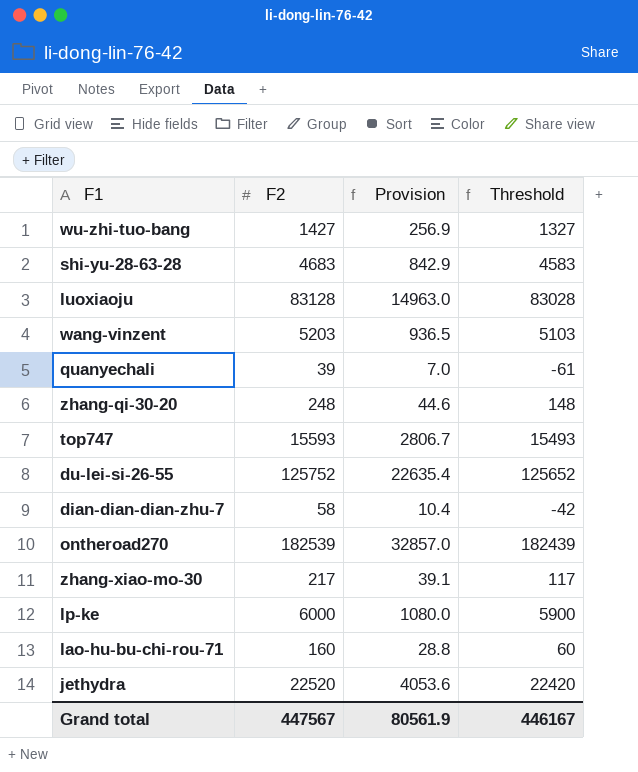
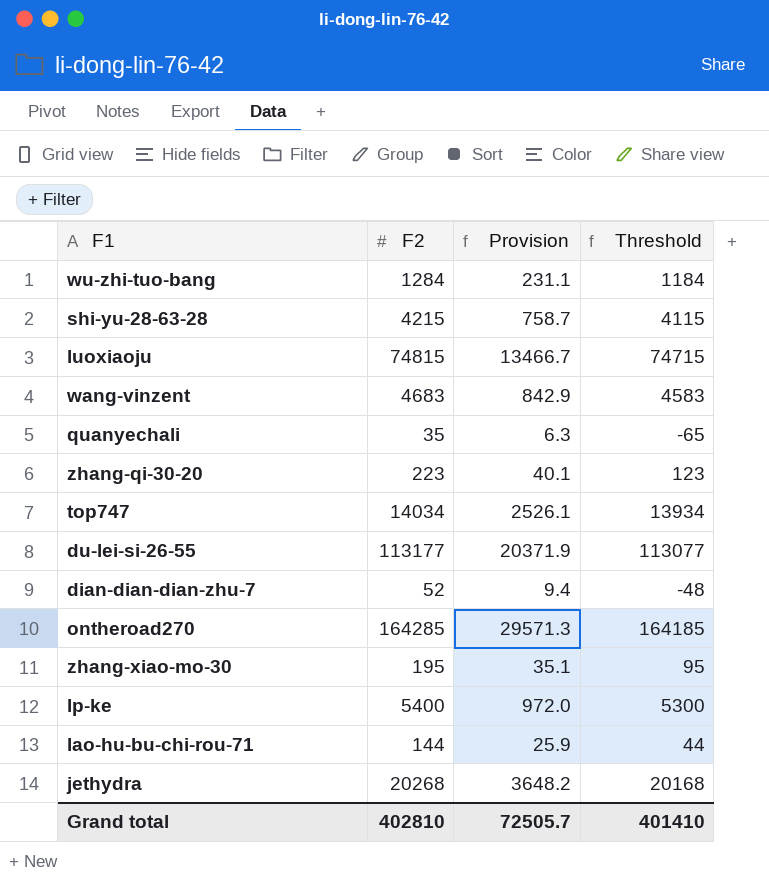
wu-zhi-tuo-bang | F2: 1427 -> 1284
wu-zhi-tuo-bang | Provision: 256.9 -> 231.1
wu-zhi-tuo-bang | Threshold: 1327 -> 1184
shi-yu-28-63-28 | F2: 4683 -> 4215
shi-yu-28-63-28 | Provision: 842.9 -> 758.7
shi-yu-28-63-28 | Threshold: 4583 -> 4115
luoxiaoju | F2: 83128 -> 74815
luoxiaoju | Provision: 14963.0 -> 13466.7
luoxiaoju | Threshold: 83028 -> 74715
wang-vinzent | F2: 5203 -> 4683
wang-vinzent | Provision: 936.5 -> 842.9
wang-vinzent | Threshold: 5103 -> 4583
quanyechali | F2: 39 -> 35
quanyechali | Provision: 7.0 -> 6.3
quanyechali | Threshold: -61 -> -65
zhang-qi-30-20 | F2: 248 -> 223
zhang-qi-30-20 | Provision: 44.6 -> 40.1
zhang-qi-30-20 | Threshold: 148 -> 123
top747 | F2: 15593 -> 14034
top747 | Provision: 2806.7 -> 2526.1
top747 | Threshold: 15493 -> 13934
du-lei-si-26-55 | F2: 125752 -> 113177
du-lei-si-26-55 | Provision: 22635.4 -> 20371.9
du-lei-si-26-55 | Threshold: 125652 -> 113077
dian-dian-dian-zhu-7 | F2: 58 -> 52
dian-dian-dian-zhu-7 | Provision: 10.4 -> 9.4
dian-dian-dian-zhu-7 | Threshold: -42 -> -48
ontheroad270 | F2: 182539 -> 164285
ontheroad270 | Provision: 32857.0 -> 29571.3
ontheroad270 | Threshold: 182439 -> 164185
zhang-xiao-mo-30 | F2: 217 -> 195
zhang-xiao-mo-30 | Provision: 39.1 -> 35.1
zhang-xiao-mo-30 | Threshold: 117 -> 95
lp-ke | F2: 6000 -> 5400
lp-ke | Provision: 1080.0 -> 972.0
lp-ke | Threshold: 5900 -> 5300
lao-hu-bu-chi-rou-71 | F2: 160 -> 144
lao-hu-bu-chi-rou-71 | Provision: 28.8 -> 25.9
lao-hu-bu-chi-rou-71 | Threshold: 60 -> 44
jethydra | F2: 22520 -> 20268
jethydra | Provision: 4053.6 -> 3648.2
jethydra | Threshold: 22420 -> 20168
Grand total | F2: 447567 -> 402810
Grand total | Provision: 80561.9 -> 72505.7
Grand total | Threshold: 446167 -> 401410

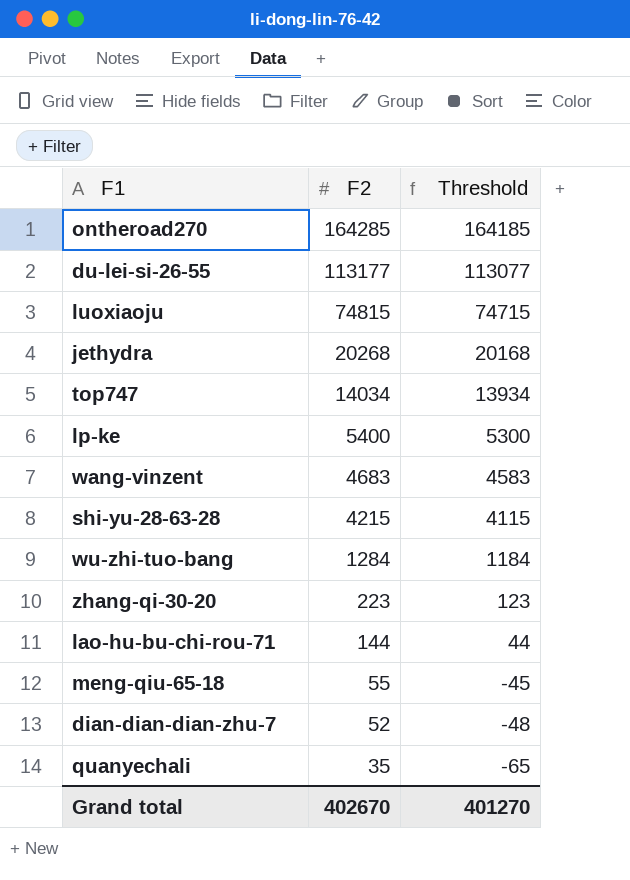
row order: none -> F2 descending
column Provision | formula: [F2] * 0.18 -> none
row zhang-xiao-mo-30: 195 | 35.1 | 95 -> none
row meng-qiu-65-18: none -> 55 | -45
Grand total | F2: 402810 -> 402670
Grand total | Threshold: 401410 -> 401270

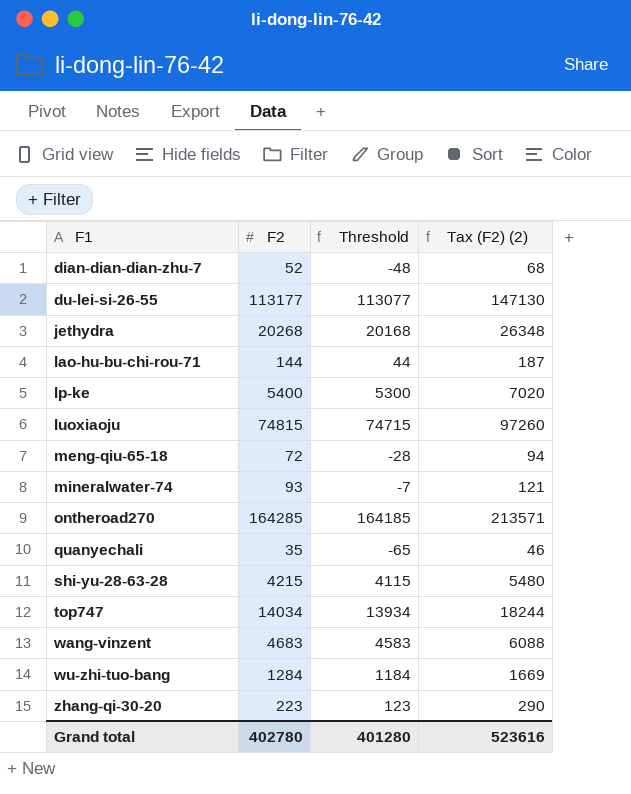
row order: F2 descending -> F1 ascending
column Tax (F2) (2) | formula: none -> [F2] * 1.3
meng-qiu-65-18 | F2: 55 -> 72
meng-qiu-65-18 | Threshold: -45 -> -28
row mineralwater-74: none -> 93 | -7 | 121
Grand total | F2: 402670 -> 402780
Grand total | Threshold: 401270 -> 401280

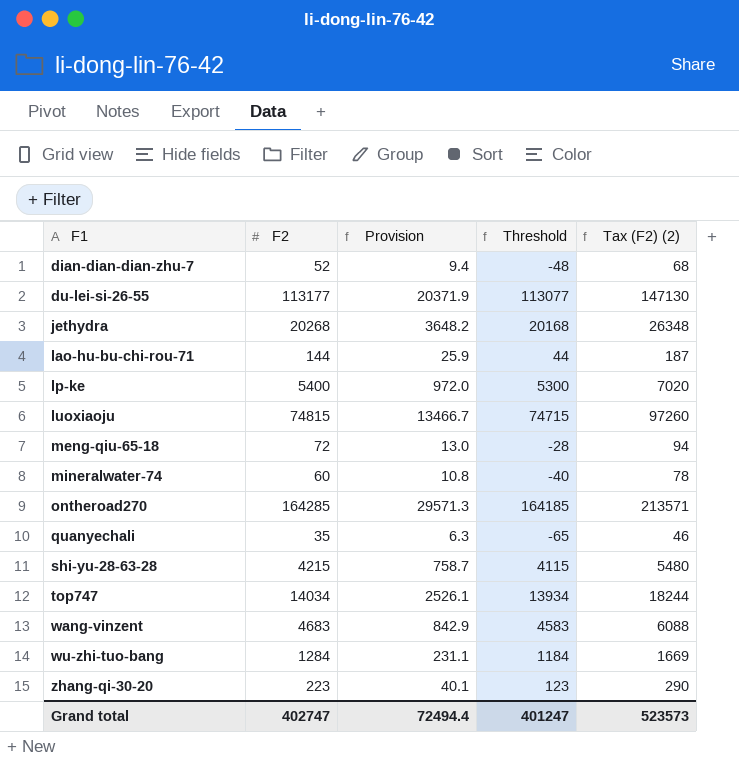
column Provision | formula: none -> [F2] * 0.18
mineralwater-74 | F2: 93 -> 60
mineralwater-74 | Threshold: -7 -> -40
mineralwater-74 | Tax (F2) (2): 121 -> 78
Grand total | F2: 402780 -> 402747
Grand total | Threshold: 401280 -> 401247
Grand total | Tax (F2) (2): 523616 -> 523573

